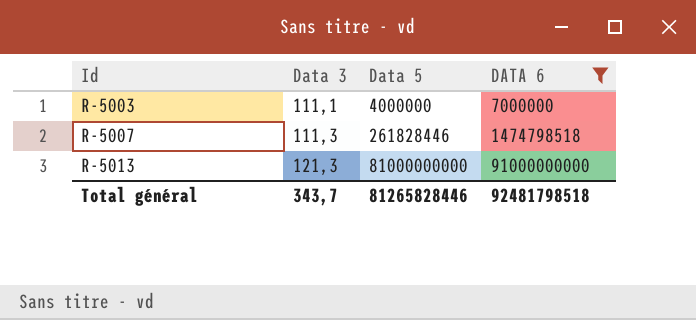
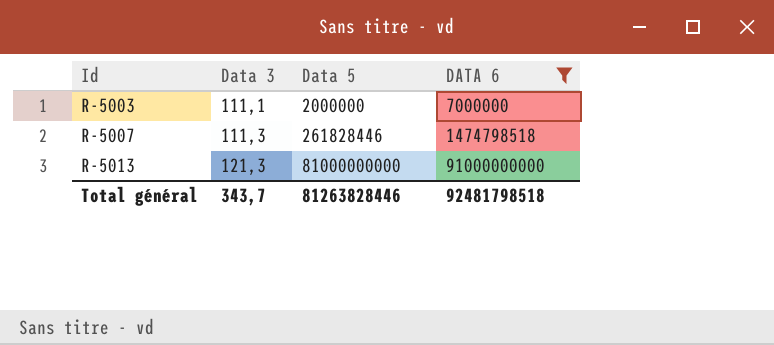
R-5003 | Data 5: 4000000 -> 2000000
Total général | Data 5: 81265828446 -> 81263828446

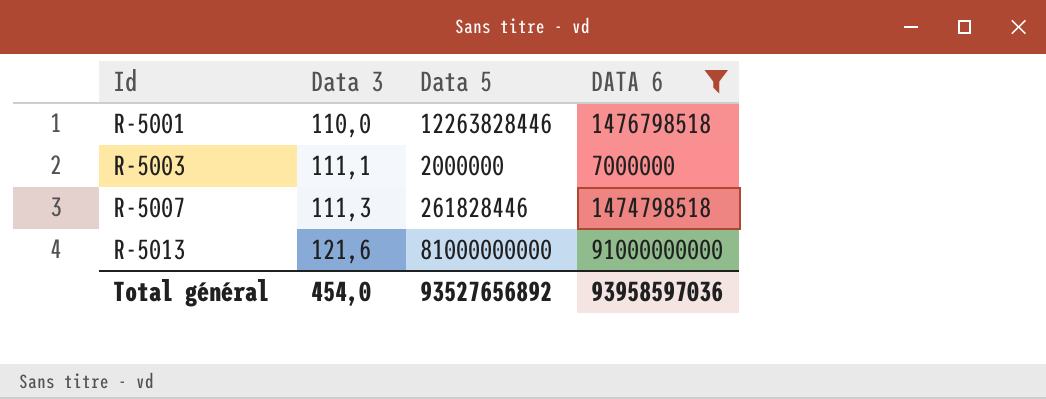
row R-5001: none -> 110,0 | 12263828446 | 1476798518
R-5013 | Data 3: 121,3 -> 121,6
Total général | Data 3: 343,7 -> 454,0
Total général | Data 5: 81263828446 -> 93527656892
Total général | DATA 6: 92481798518 -> 93958597036

